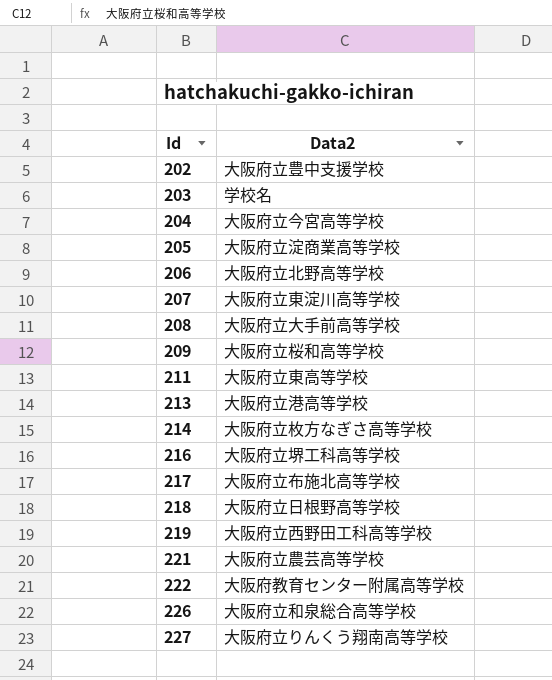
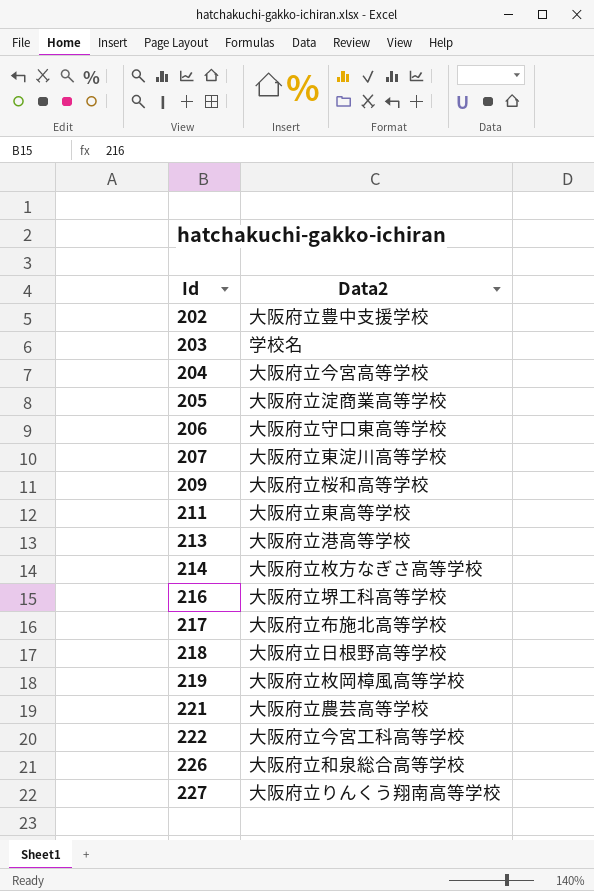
row 208: 大阪府立大手前高等学校 -> none
206 | Data2: 大阪府立北野高等学校 -> 大阪府立守口東高等学校
219 | Data2: 大阪府立西野田工科高等学校 -> 大阪府立枚岡樟風高等学校
222 | Data2: 大阪府教育センター附属高等学校 -> 大阪府立今宮工科高等学校

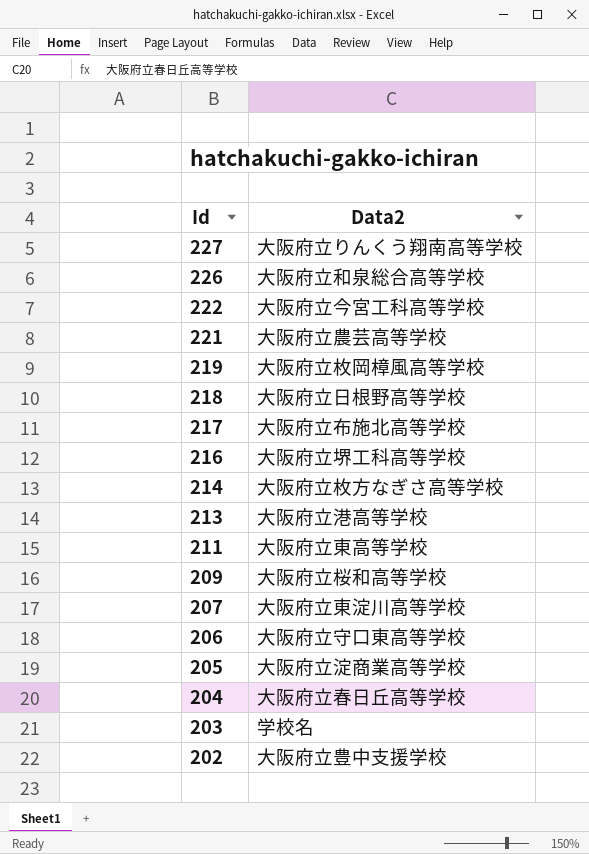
row order: Id ascending -> Id descending
204 | Data2: 大阪府立今宮高等学校 -> 大阪府立春日丘高等学校

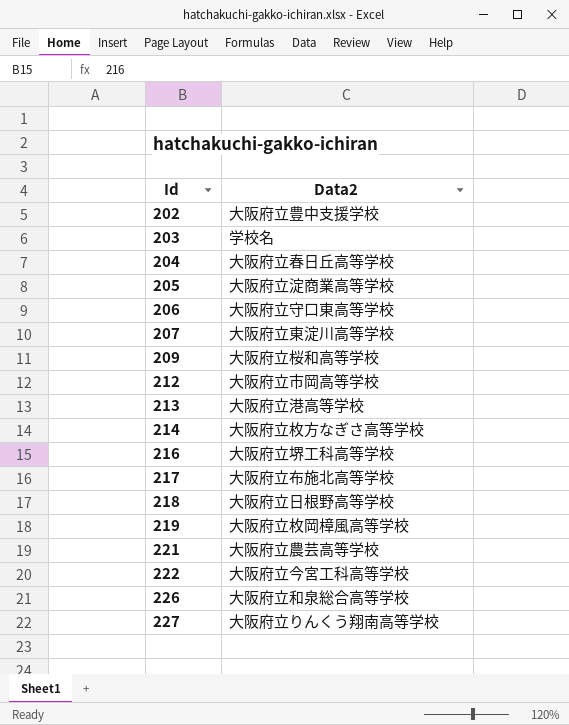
row order: Id descending -> Id ascending
row 211: 大阪府立東高等学校 -> none
row 212: none -> 大阪府立市岡高等学校

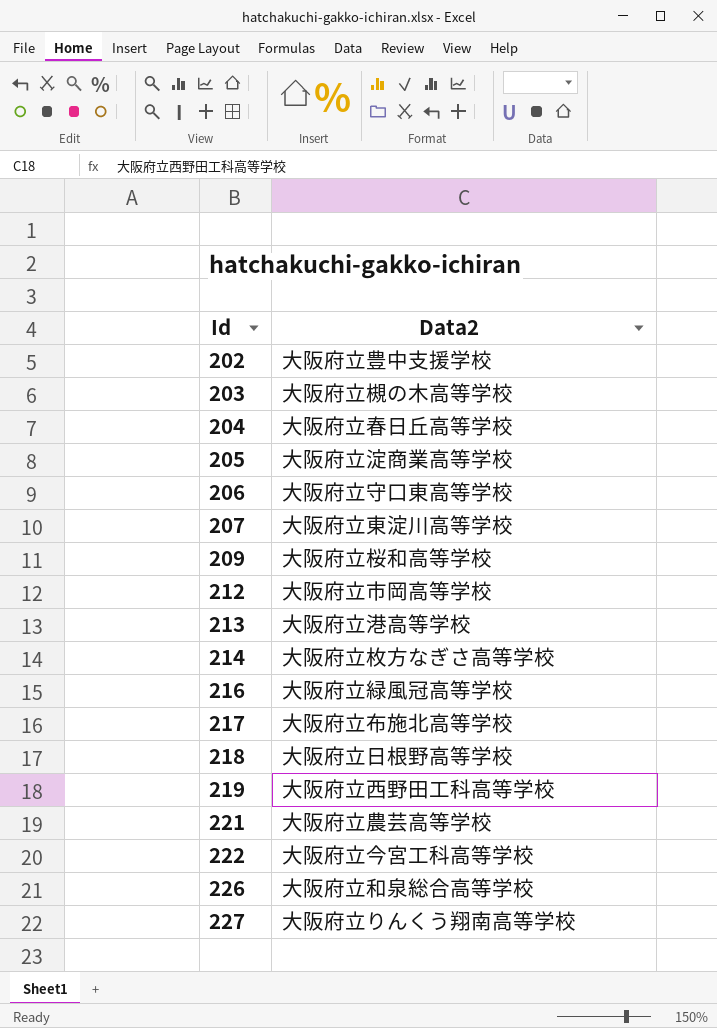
203 | Data2: 学校名 -> 大阪府立槻の木高等学校
216 | Data2: 大阪府立堺工科高等学校 -> 大阪府立緑風冠高等学校
219 | Data2: 大阪府立枚岡樟風高等学校 -> 大阪府立西野田工科高等学校

